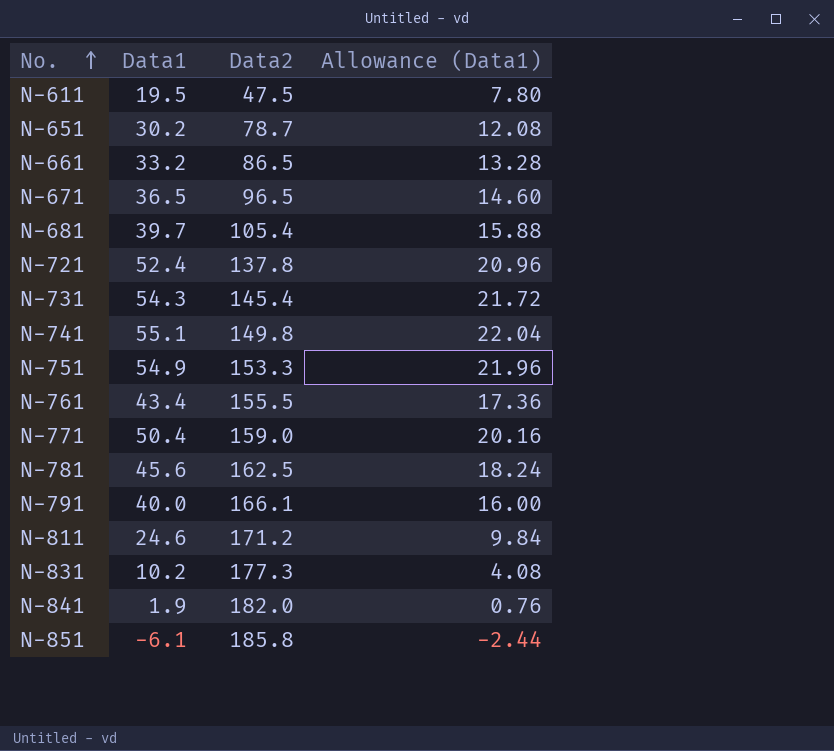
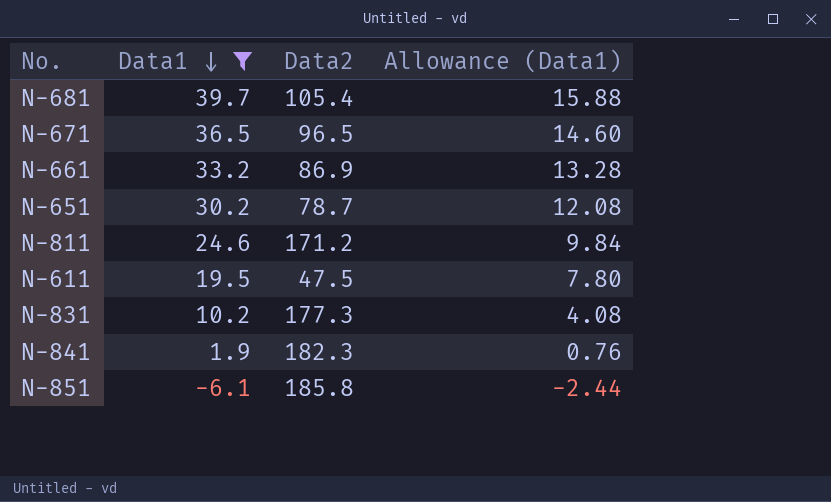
filter: none -> Data1 <= 39.7
row order: No. ascending -> Data1 descending
N-661 | Data2: 86.5 -> 86.9
N-841 | Data2: 182.0 -> 182.3

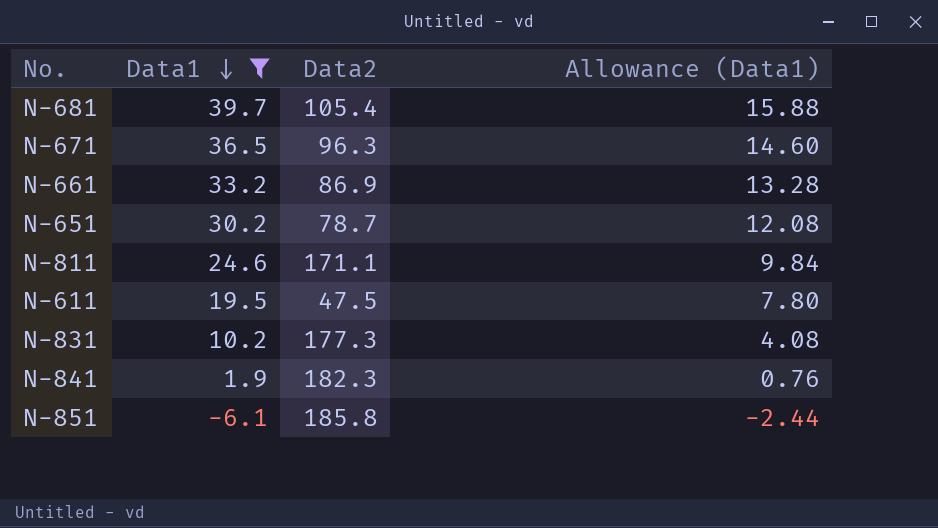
N-671 | Data2: 96.5 -> 96.3
N-811 | Data2: 171.2 -> 171.1

